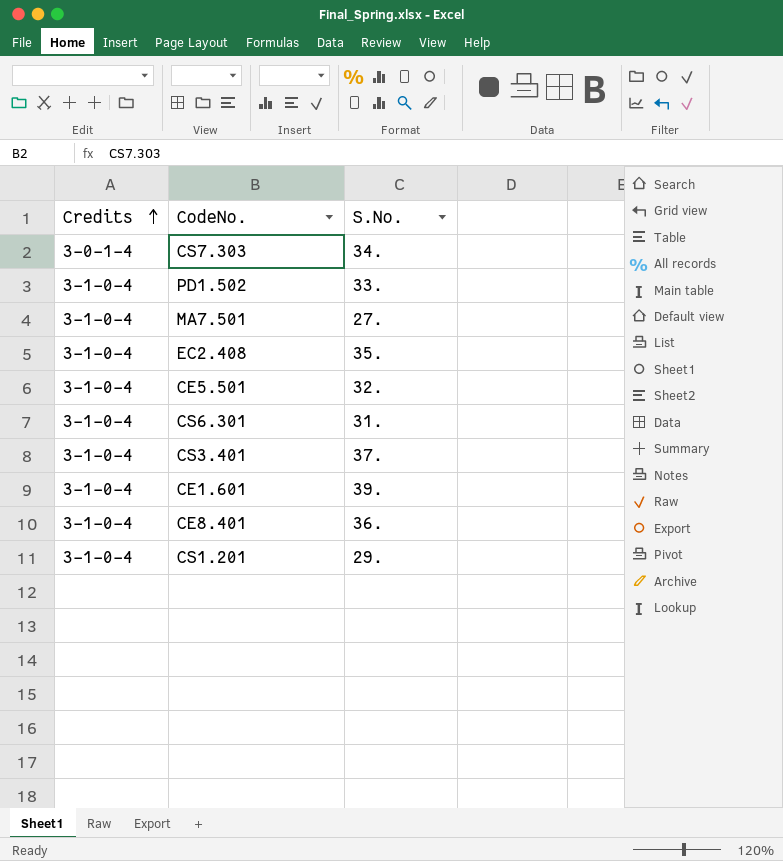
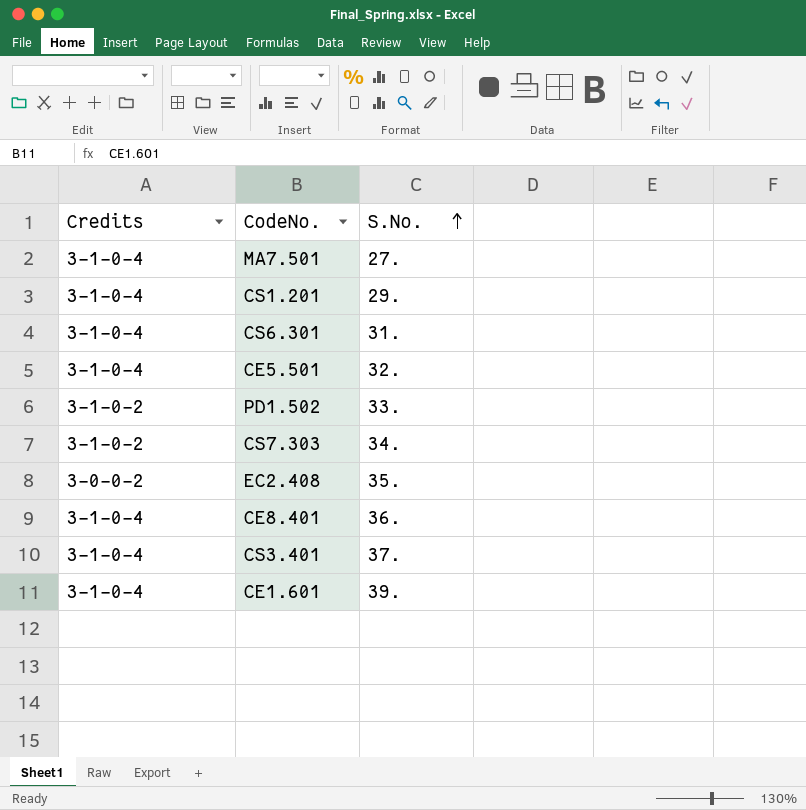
row order: Credits ascending -> S.No. ascending
PD1.502 | Credits: 3-1-0-4 -> 3-1-0-2
CS7.303 | Credits: 3-0-1-4 -> 3-1-0-2
EC2.408 | Credits: 3-1-0-4 -> 3-0-0-2

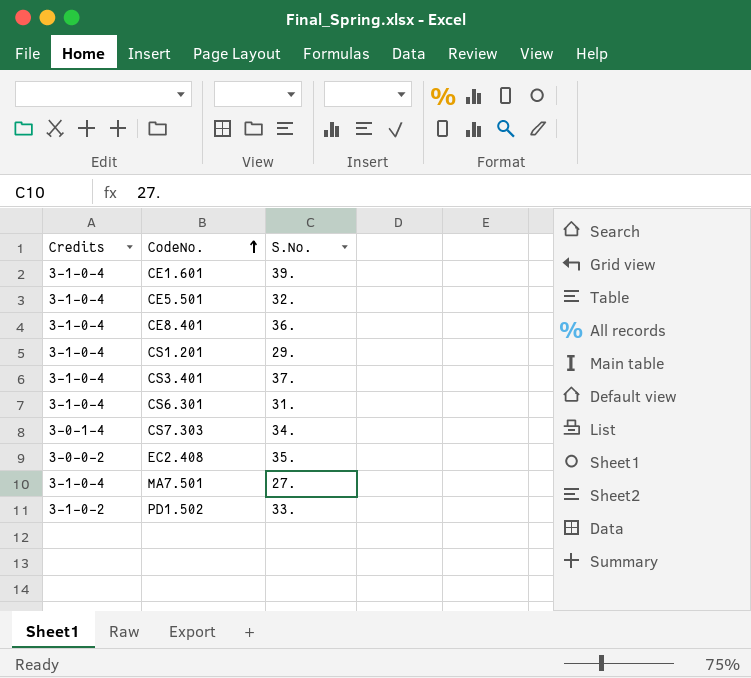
row order: S.No. ascending -> CodeNo. ascending
CS7.303 | Credits: 3-1-0-2 -> 3-0-1-4

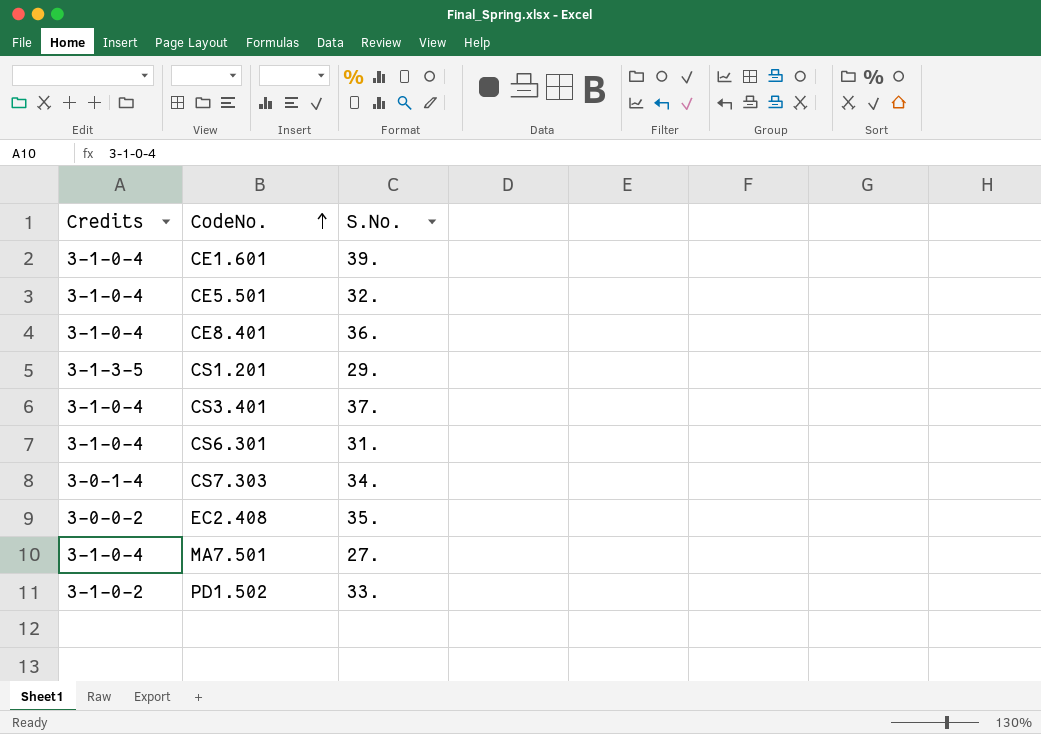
CS1.201 | Credits: 3-1-0-4 -> 3-1-3-5

